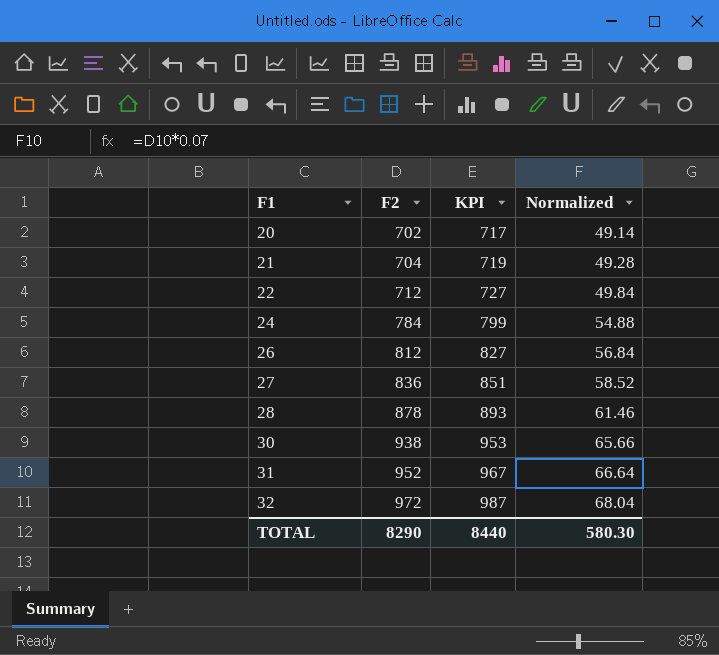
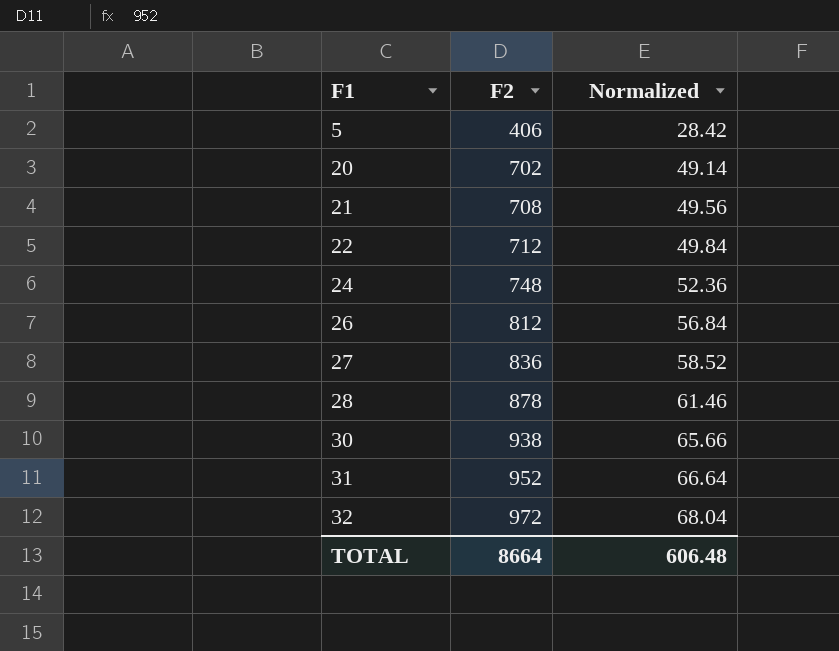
column KPI | formula: [F2] + 15 -> none
row 5: none -> 406 | 28.42
21 | F2: 704 -> 708
21 | Normalized: 49.28 -> 49.56
24 | F2: 784 -> 748
24 | Normalized: 54.88 -> 52.36
TOTAL | F2: 8290 -> 8664
TOTAL | Normalized: 580.30 -> 606.48

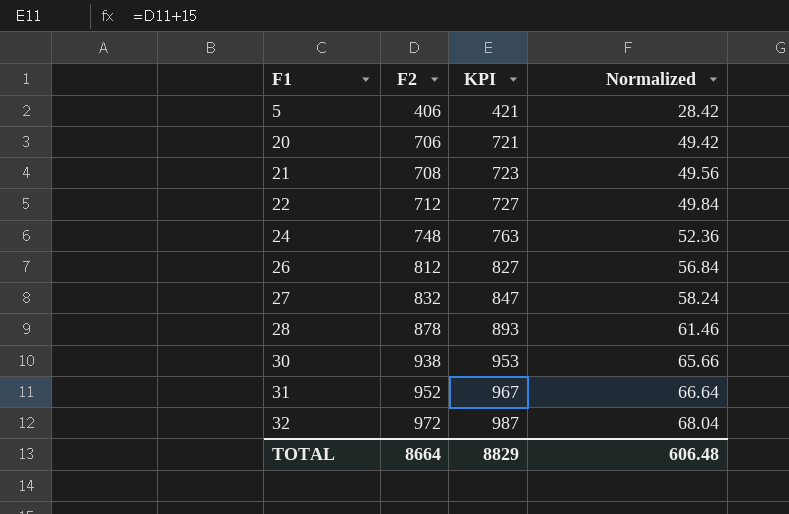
column KPI | formula: none -> [F2] + 15
20 | F2: 702 -> 706
20 | Normalized: 49.14 -> 49.42
27 | F2: 836 -> 832
27 | Normalized: 58.52 -> 58.24

